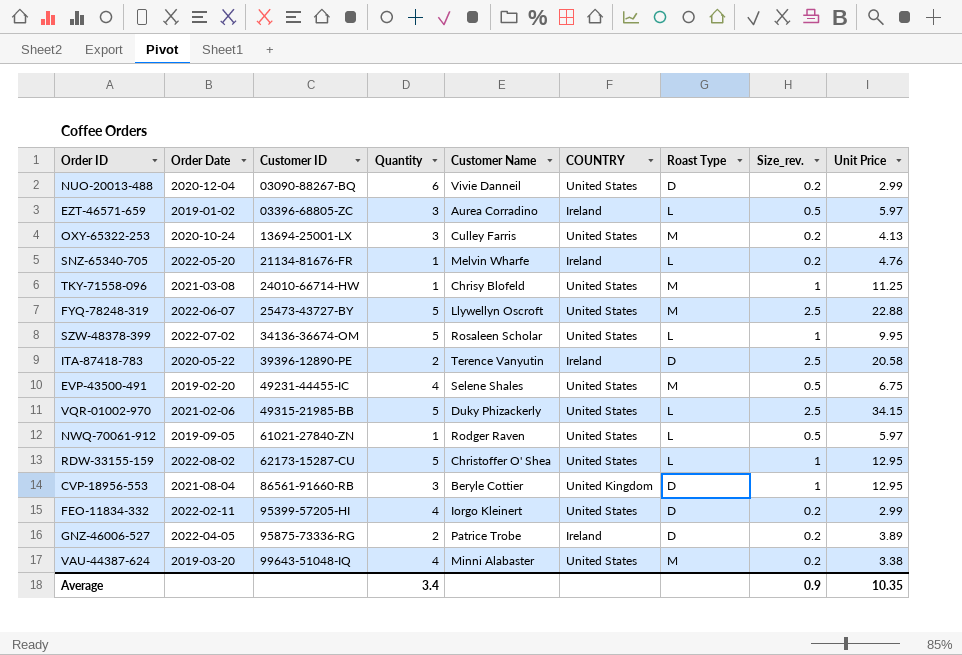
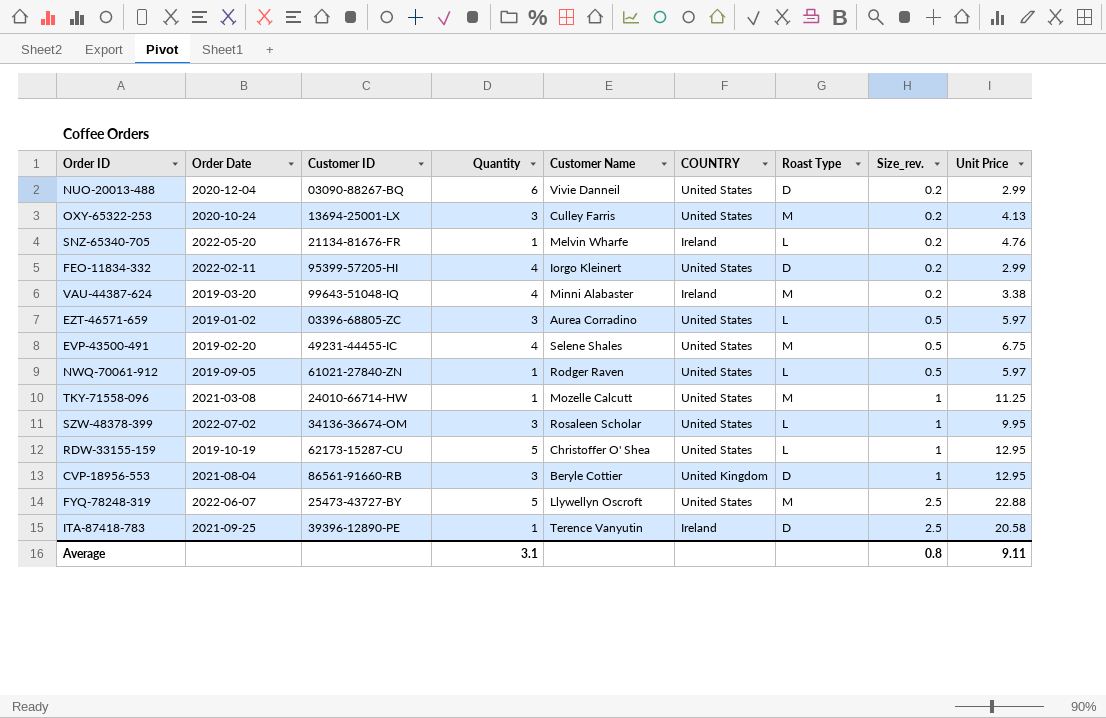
row order: Customer ID ascending -> Size_rev. ascending
row VQR-01002-970: 2021-02-06 | 49315-21985-BB | 5 | Duky Phizackerly | United States | L | 2.5 | 34.15 -> none
row GNZ-46006-527: 2022-04-05 | 95875-73336-RG | 2 | Patrice Trobe | Ireland | D | 0.2 | 3.89 -> none
VAU-44387-624 | COUNTRY: United States -> Ireland
EZT-46571-659 | COUNTRY: Ireland -> United States
TKY-71558-096 | Customer Name: Chrisy Blofeld -> Mozelle Calcutt
SZW-48378-399 | Quantity: 5 -> 3
RDW-33155-159 | Order Date: 2022-08-02 -> 2019-10-19
ITA-87418-783 | Order Date: 2020-05-22 -> 2021-09-25
ITA-87418-783 | Quantity: 2 -> 1
Average | Quantity: 3.4 -> 3.1
Average | Size_rev.: 0.9 -> 0.8
Average | Unit Price: 10.35 -> 9.11

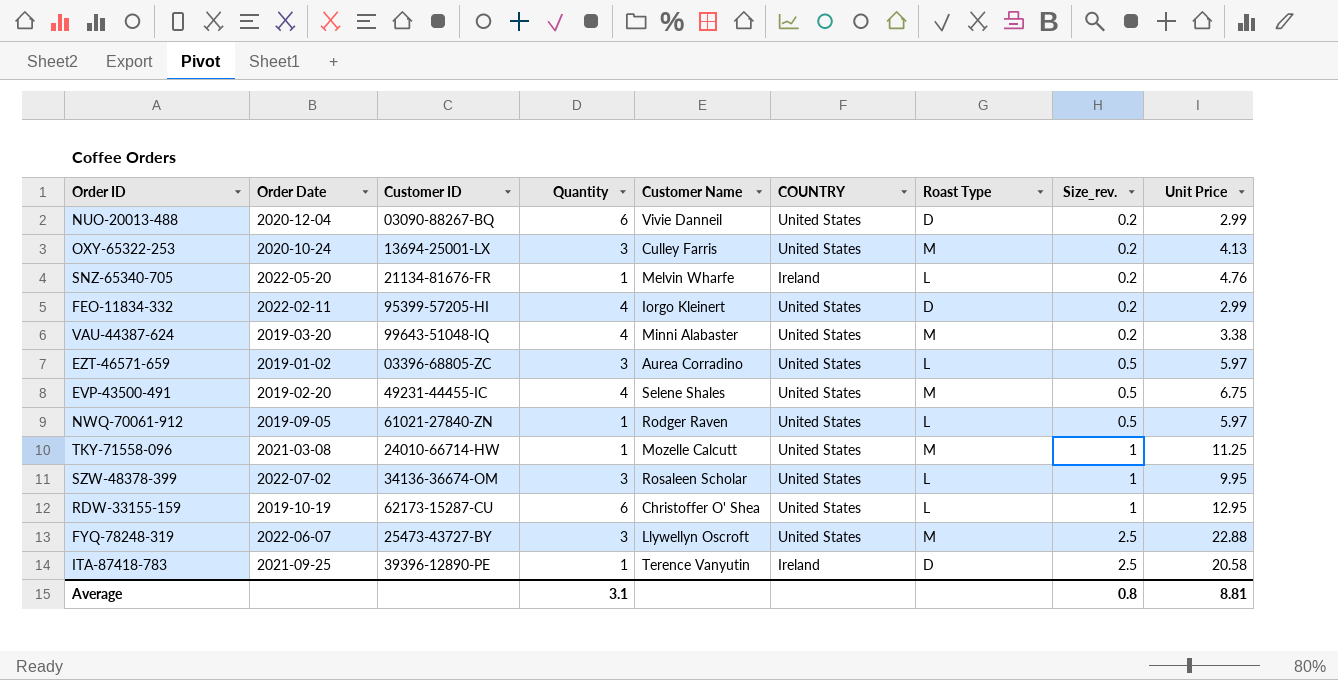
row CVP-18956-553: 2021-08-04 | 86561-91660-RB | 3 | Beryle Cottier | United Kingdom | D | 1 | 12.95 -> none
VAU-44387-624 | COUNTRY: Ireland -> United States
RDW-33155-159 | Quantity: 5 -> 6
FYQ-78248-319 | Quantity: 5 -> 3
Average | Unit Price: 9.11 -> 8.81

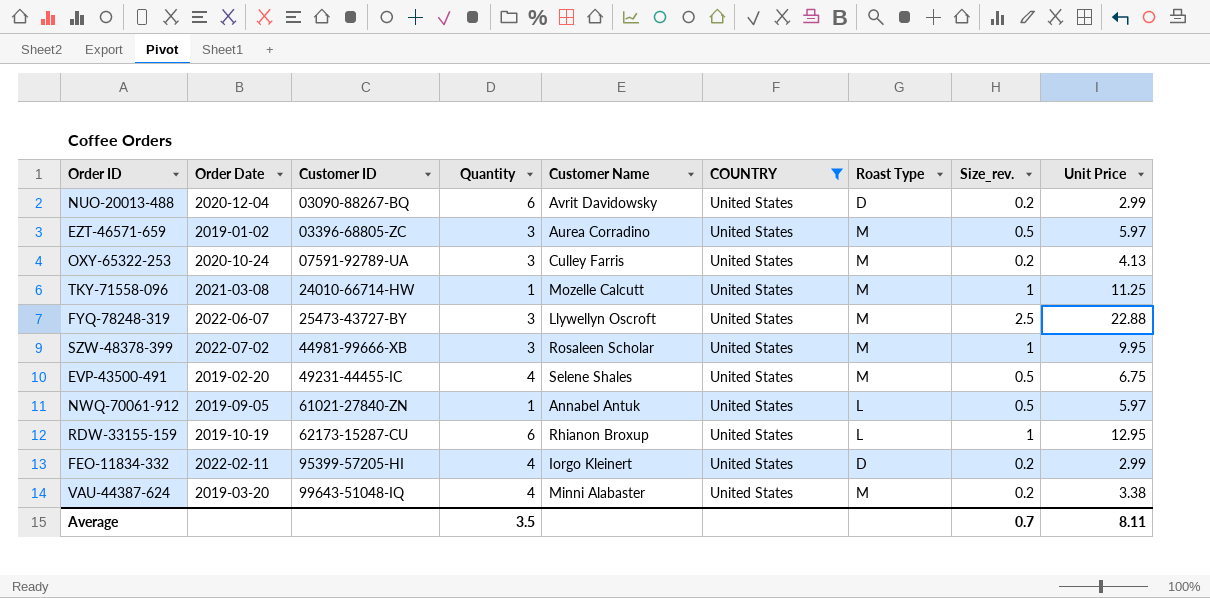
filter: none -> COUNTRY = United States
row order: Size_rev. ascending -> Customer ID ascending
NUO-20013-488 | Customer Name: Vivie Danneil -> Avrit Davidowsky
EZT-46571-659 | Roast Type: L -> M
OXY-65322-253 | Customer ID: 13694-25001-LX -> 07591-92789-UA
SZW-48378-399 | Customer ID: 34136-36674-OM -> 44981-99666-XB
SZW-48378-399 | Roast Type: L -> M
NWQ-70061-912 | Customer Name: Rodger Raven -> Annabel Antuk
RDW-33155-159 | Customer Name: Christoffer O' Shea -> Rhianon Broxup
Average | Quantity: 3.1 -> 3.5
Average | Size_rev.: 0.8 -> 0.7
Average | Unit Price: 8.81 -> 8.11

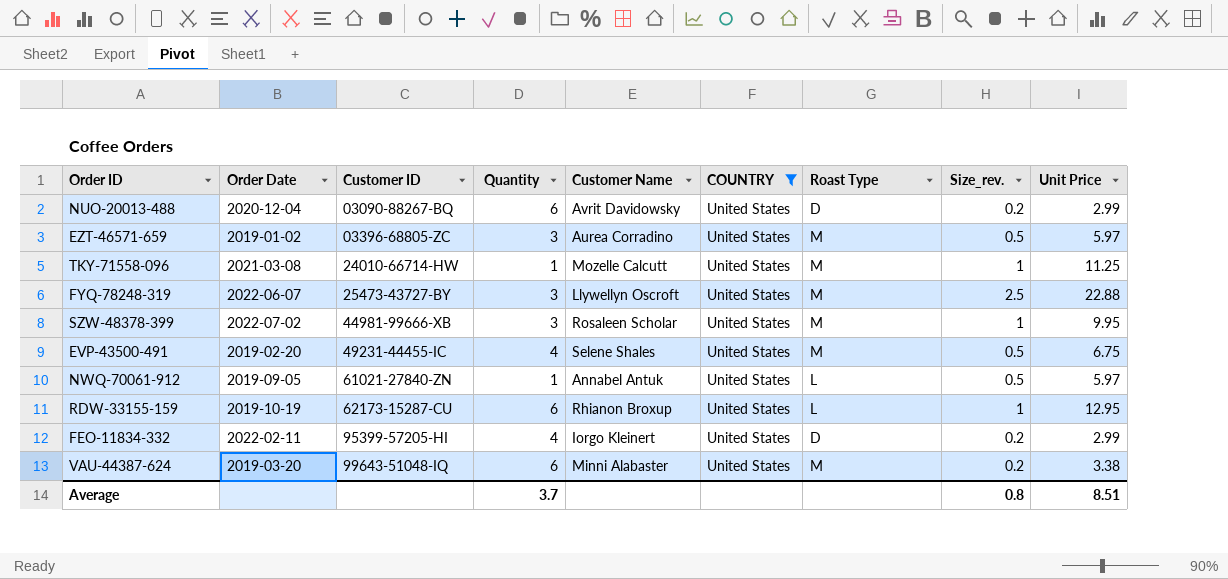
row OXY-65322-253: 2020-10-24 | 07591-92789-UA | 3 | Culley Farris | United States | M | 0.2 | 4.13 -> none
VAU-44387-624 | Quantity: 4 -> 6
Average | Quantity: 3.5 -> 3.7
Average | Size_rev.: 0.7 -> 0.8
Average | Unit Price: 8.11 -> 8.51

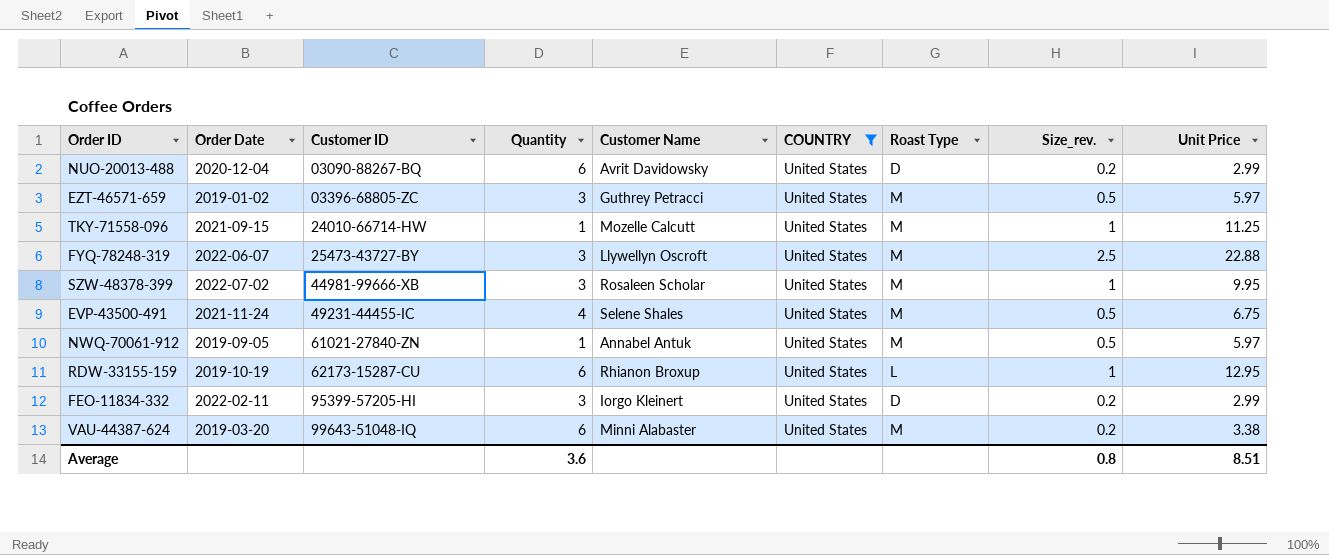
EZT-46571-659 | Customer Name: Aurea Corradino -> Guthrey Petracci
TKY-71558-096 | Order Date: 2021-03-08 -> 2021-09-15
EVP-43500-491 | Order Date: 2019-02-20 -> 2021-11-24
NWQ-70061-912 | Roast Type: L -> M
FEO-11834-332 | Quantity: 4 -> 3
Average | Quantity: 3.7 -> 3.6

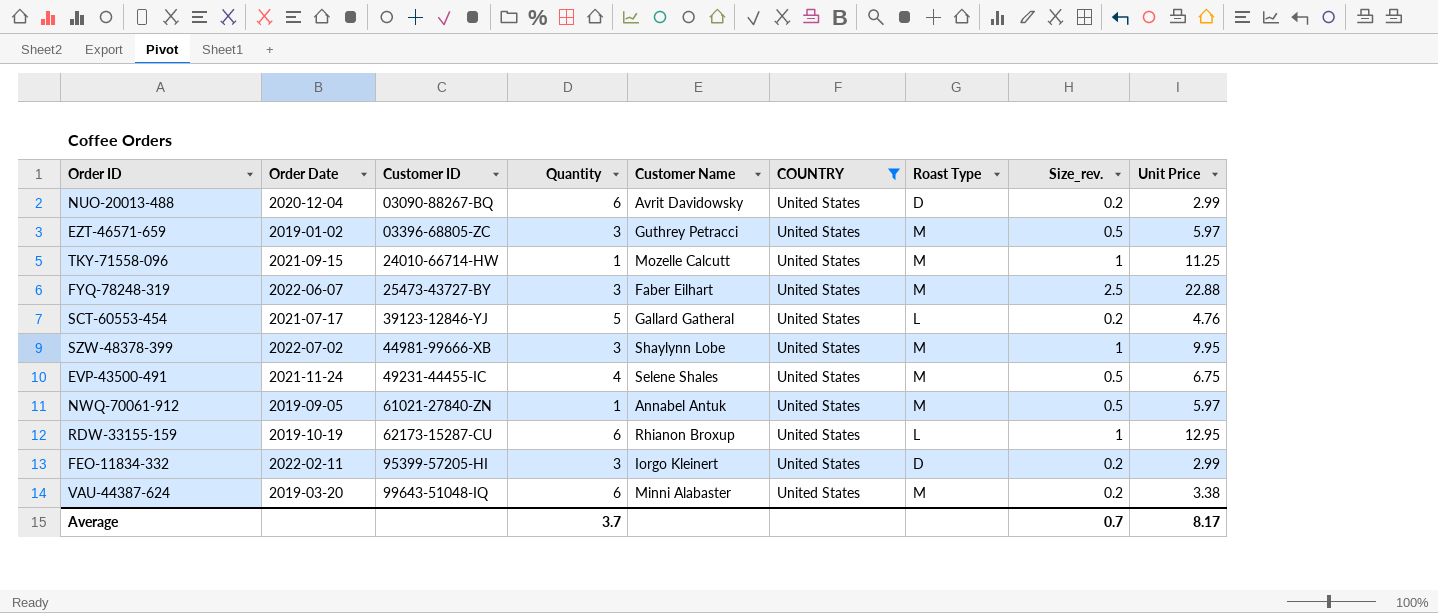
FYQ-78248-319 | Customer Name: Llywellyn Oscroft -> Faber Eilhart
row SCT-60553-454: none -> 2021-07-17 | 39123-12846-YJ | 5 | Gallard Gatheral | United States | L | 0.2 | 4.76
SZW-48378-399 | Customer Name: Rosaleen Scholar -> Shaylynn Lobe
Average | Quantity: 3.6 -> 3.7
Average | Size_rev.: 0.8 -> 0.7
Average | Unit Price: 8.51 -> 8.17

